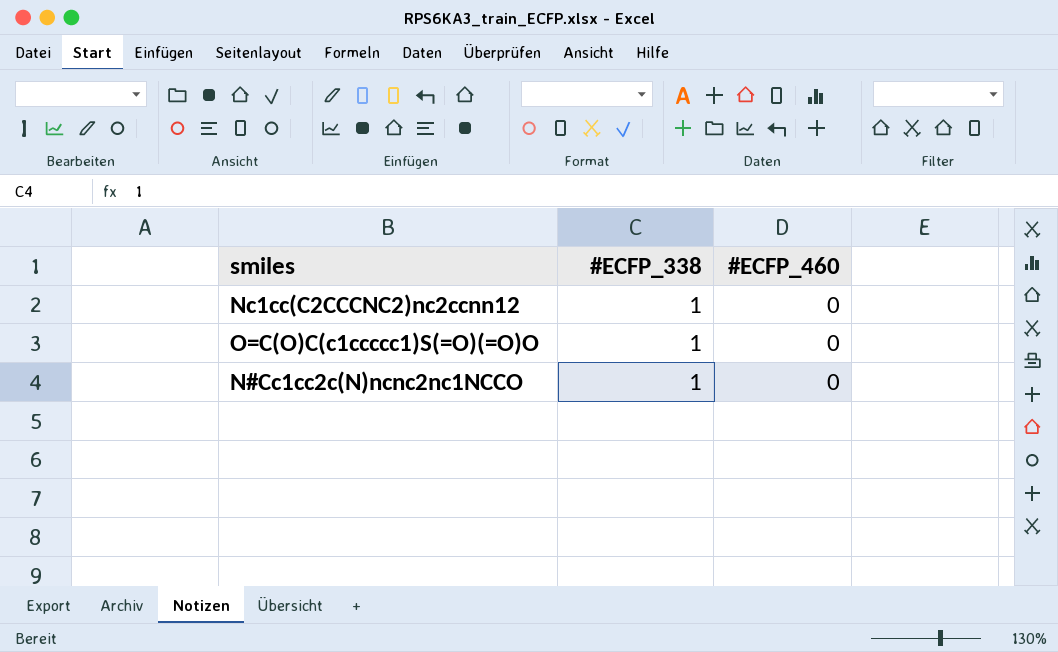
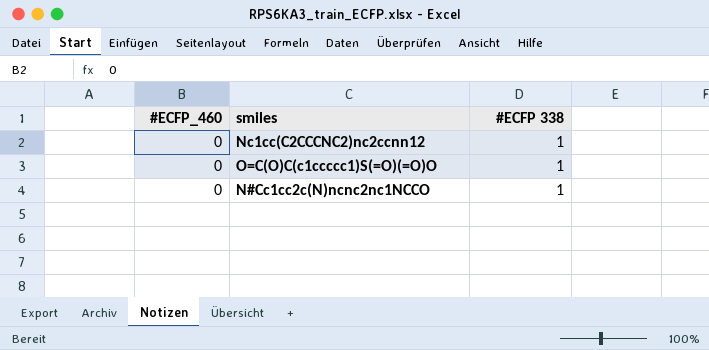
column #ECFP_460 | position: 3 -> 1
column name: #ECFP_338 -> #ECFP 338

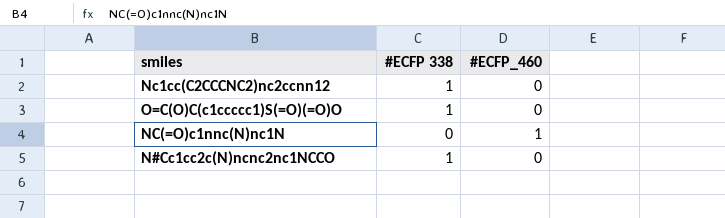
column #ECFP_460 | position: 1 -> 3
row NC(=O)c1nnc(N)nc1N: none -> 0 | 1

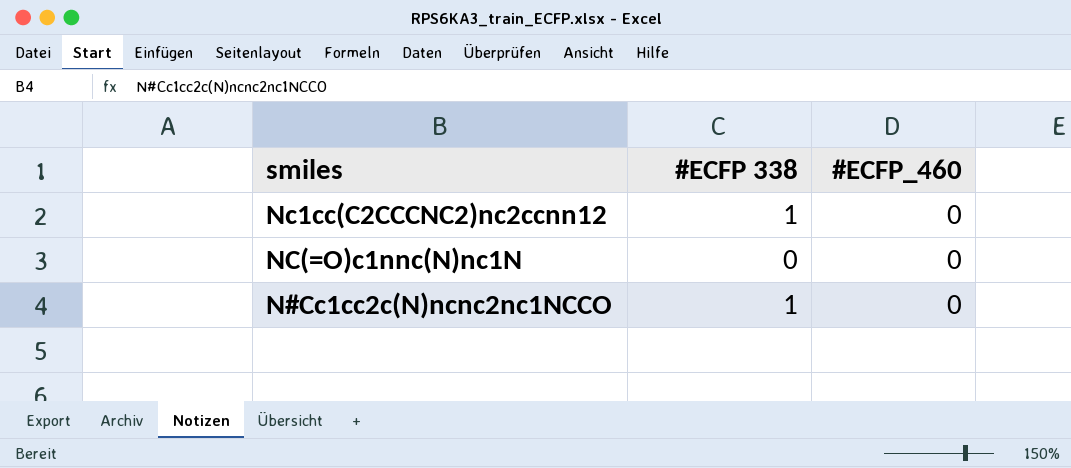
row O=C(O)C(c1ccccc1)S(=O)(=O)O: 1 | 0 -> none
NC(=O)c1nnc(N)nc1N | #ECFP_460: 1 -> 0

